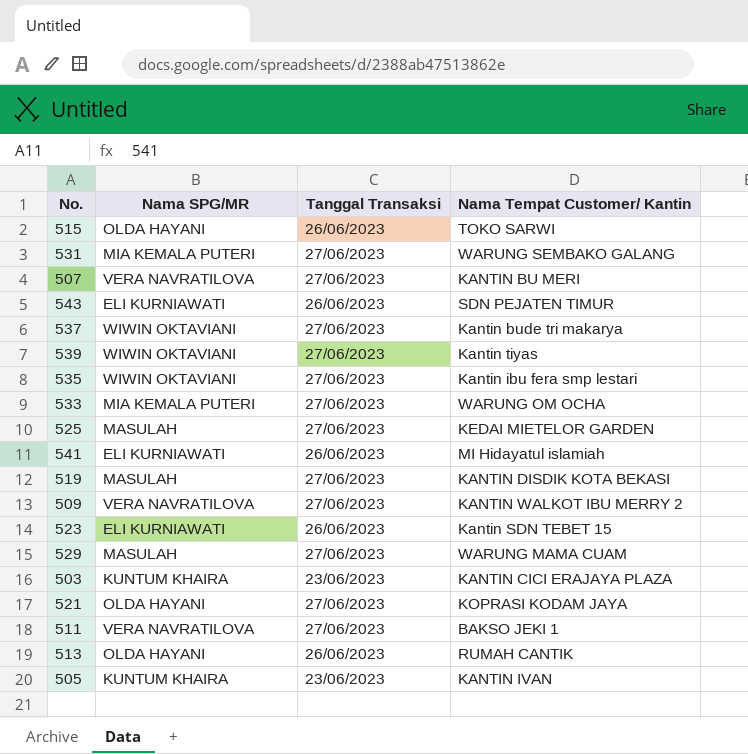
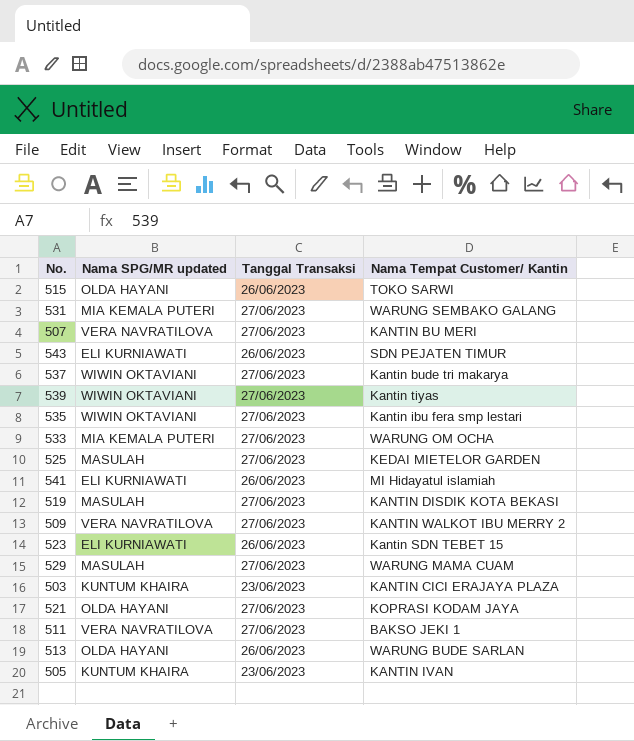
column name: Nama SPG/MR -> Nama SPG/MR updated
513 | Nama Tempat Customer/ Kantin: RUMAH CANTIK -> WARUNG BUDE SARLAN

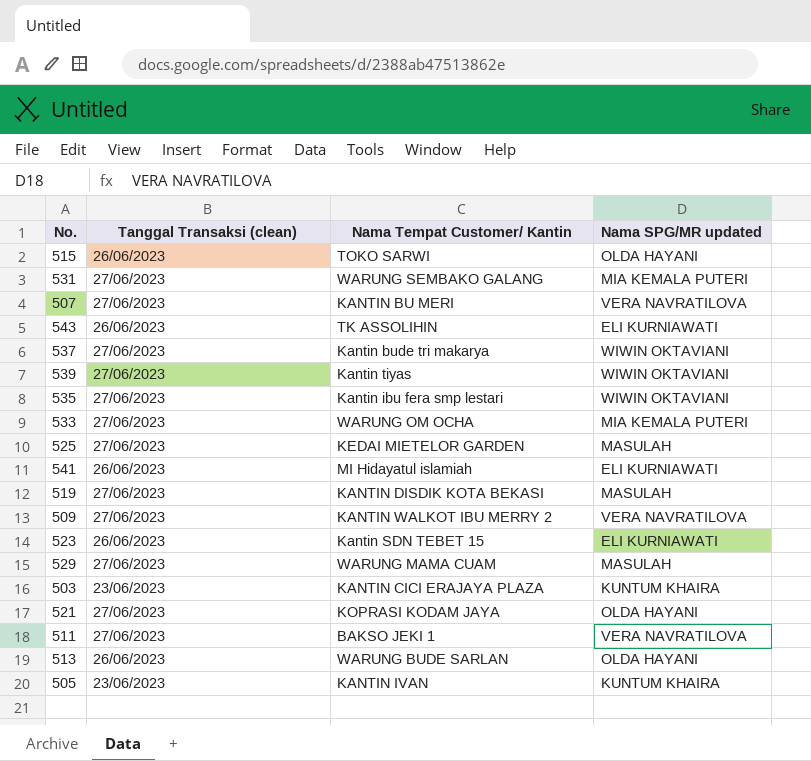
column name: Tanggal Transaksi -> Tanggal Transaksi (clean)
column Nama SPG/MR updated | position: 2 -> 4
543 | Nama Tempat Customer/ Kantin: SDN PEJATEN TIMUR -> TK ASSOLIHIN

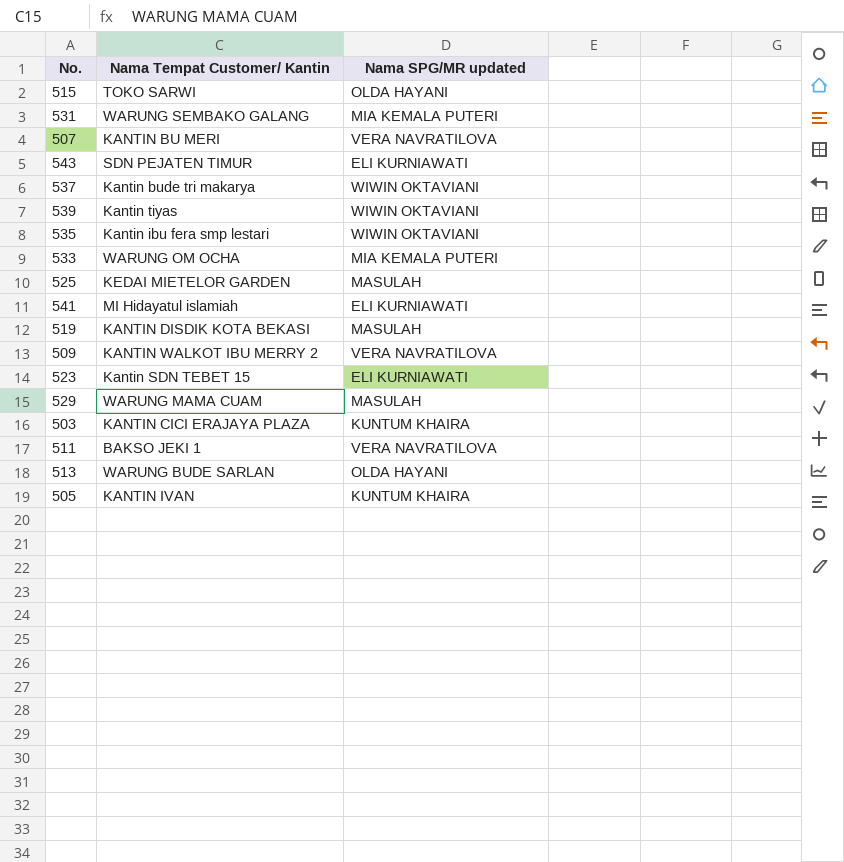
column Tanggal Transaksi (clean) | position: 2 -> none
row 521: 27/06/2023 | KOPRASI KODAM JAYA | OLDA HAYANI -> none
543 | Nama Tempat Customer/ Kantin: TK ASSOLIHIN -> SDN PEJATEN TIMUR

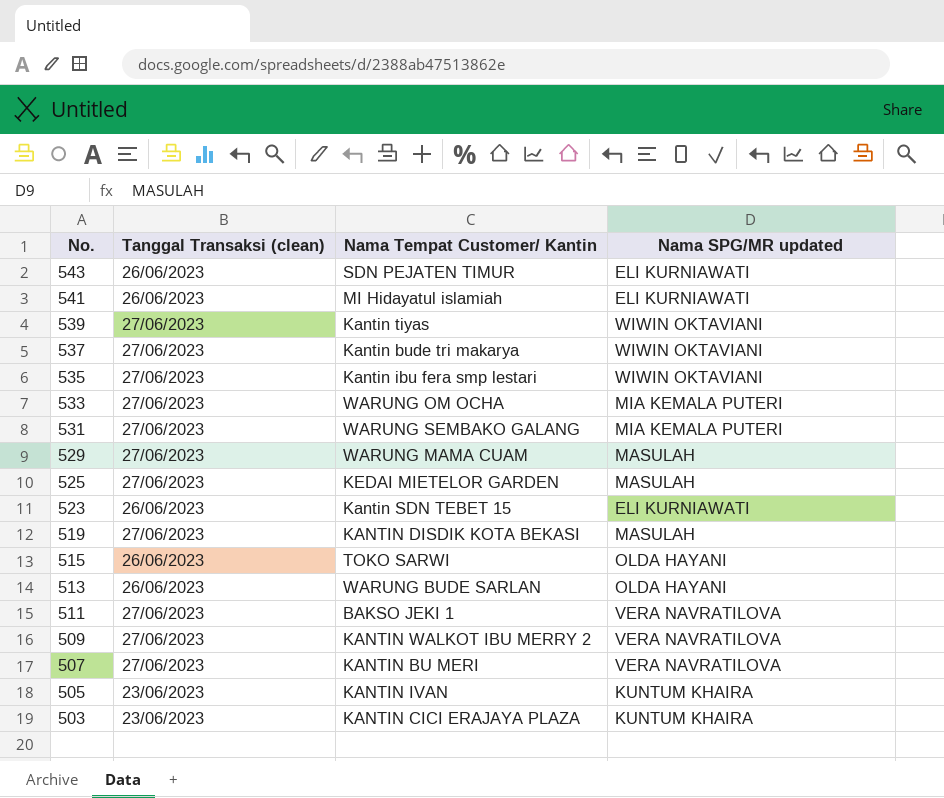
row order: none -> No. descending
column Tanggal Transaksi (clean) | position: none -> 2

